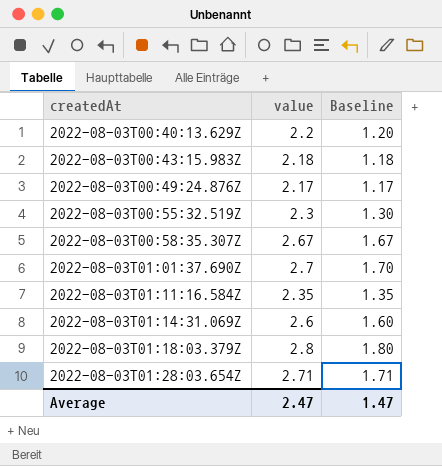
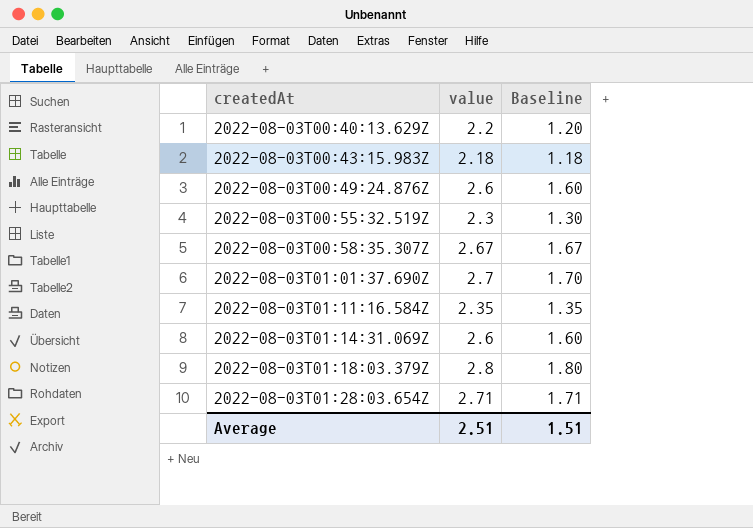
2022-08-03T00:49:24.876Z | value: 2.17 -> 2.6
2022-08-03T00:49:24.876Z | Baseline: 1.17 -> 1.60
Average | value: 2.47 -> 2.51
Average | Baseline: 1.47 -> 1.51

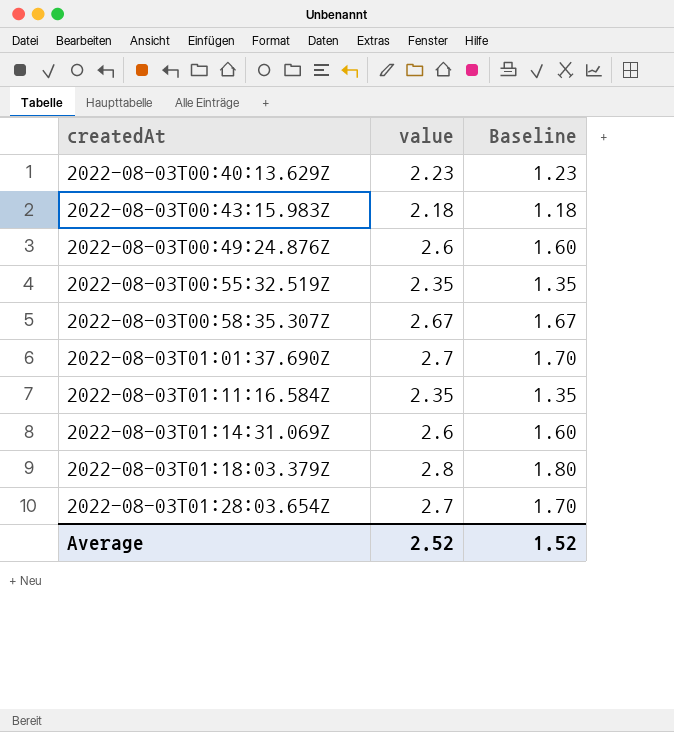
2022-08-03T00:40:13.629Z | value: 2.2 -> 2.23
2022-08-03T00:40:13.629Z | Baseline: 1.20 -> 1.23
2022-08-03T00:55:32.519Z | value: 2.3 -> 2.35
2022-08-03T00:55:32.519Z | Baseline: 1.30 -> 1.35
2022-08-03T01:28:03.654Z | value: 2.71 -> 2.7
2022-08-03T01:28:03.654Z | Baseline: 1.71 -> 1.70
Average | value: 2.51 -> 2.52
Average | Baseline: 1.51 -> 1.52

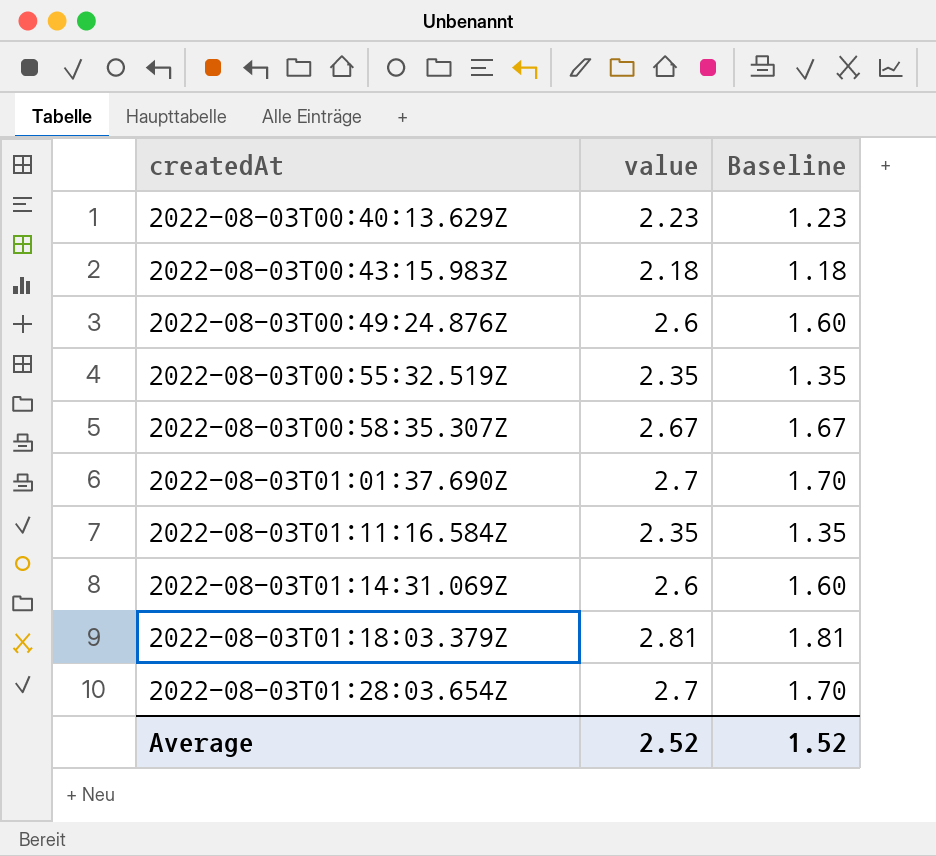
2022-08-03T01:18:03.379Z | value: 2.8 -> 2.81
2022-08-03T01:18:03.379Z | Baseline: 1.80 -> 1.81

